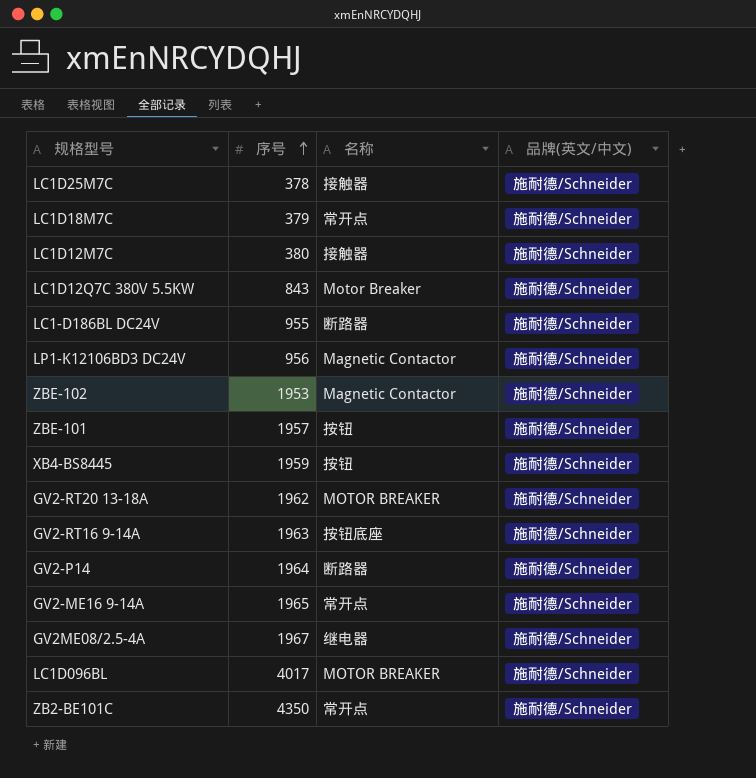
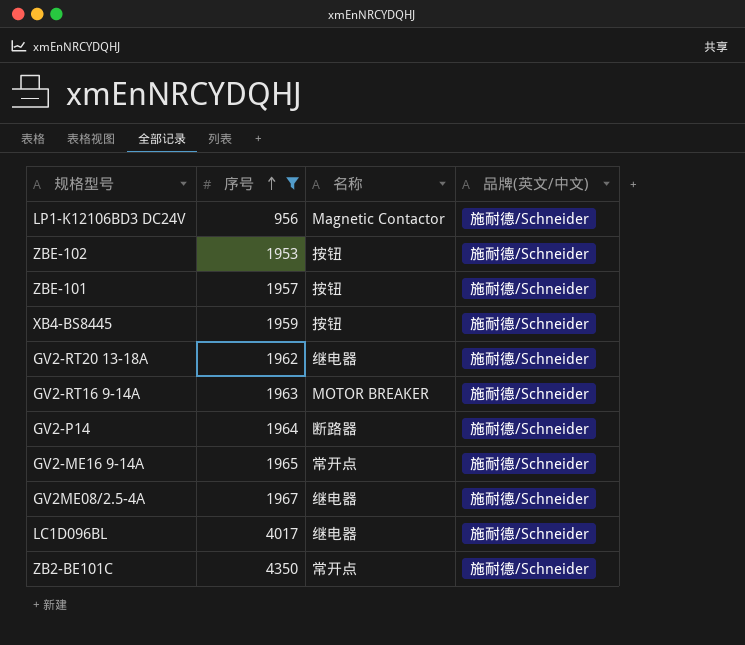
filter: none -> 序号 >= 956
ZBE-102 | 名称: Magnetic Contactor -> 按钮
GV2-RT20 13-18A | 名称: MOTOR BREAKER -> 继电器
GV2-RT16 9-14A | 名称: 按钮底座 -> MOTOR BREAKER
LC1D096BL | 名称: MOTOR BREAKER -> 继电器

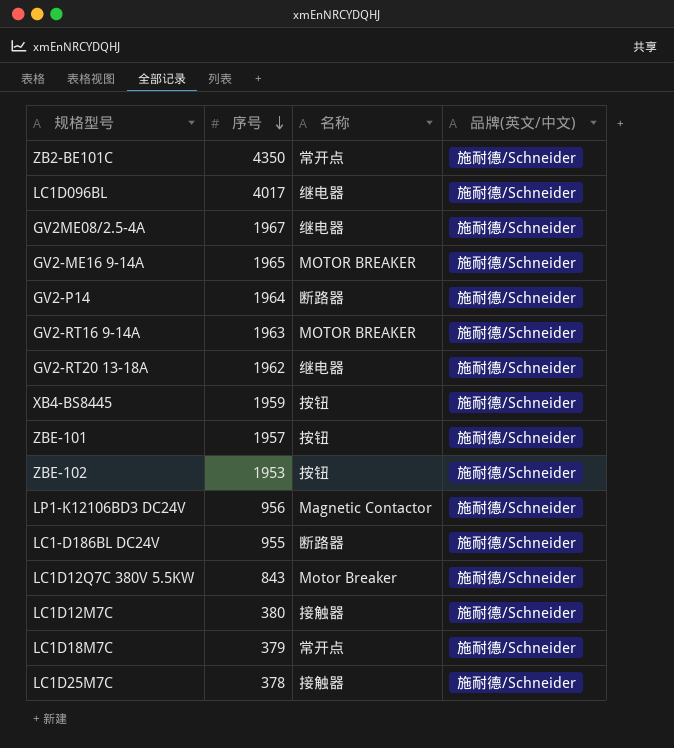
filter: 序号 >= 956 -> none
row order: 序号 ascending -> 序号 descending
GV2-ME16 9-14A | 名称: 常开点 -> MOTOR BREAKER

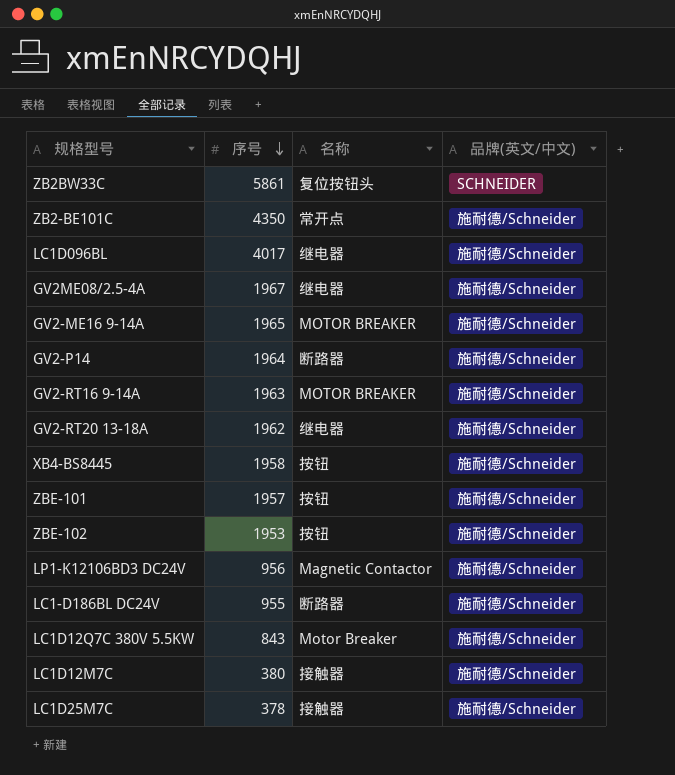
row LC1D18M7C: 379 | 常开点 | 施耐德/Schneider -> none
row ZB2BW33C: none -> 5861 | 复位按钮头 | SCHNEIDER
XB4-BS8445 | 序号: 1959 -> 1958

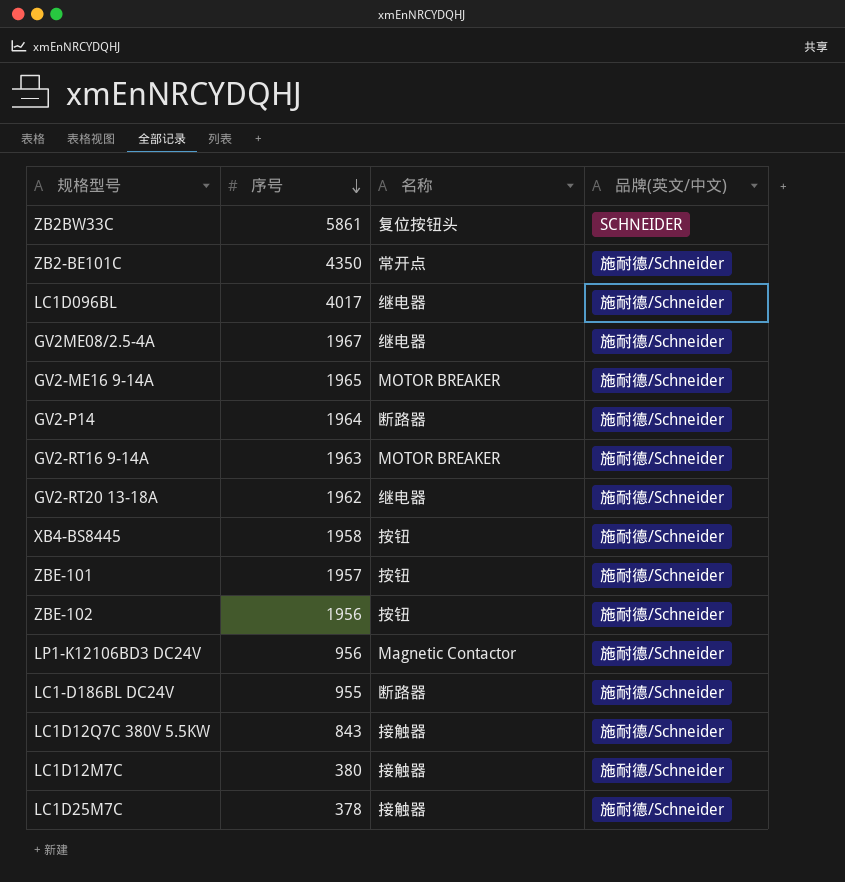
ZBE-102 | 序号: 1953 -> 1956
LC1D12Q7C 380V 5.5KW | 名称: Motor Breaker -> 接触器

